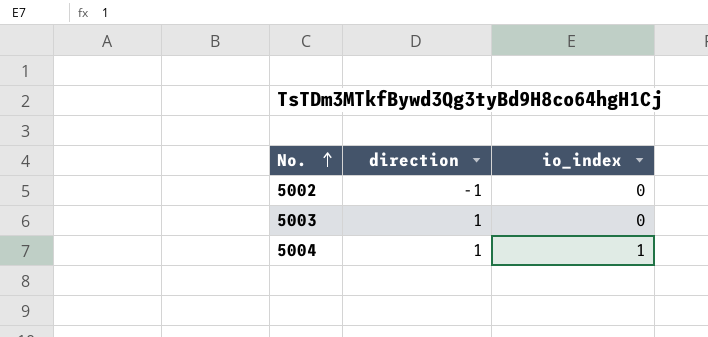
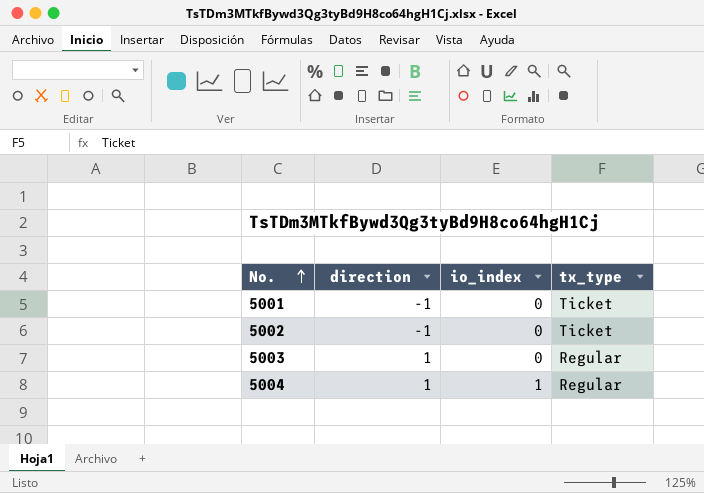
column tx_type | position: none -> 4
row 5001: none -> -1 | 0 | Ticket

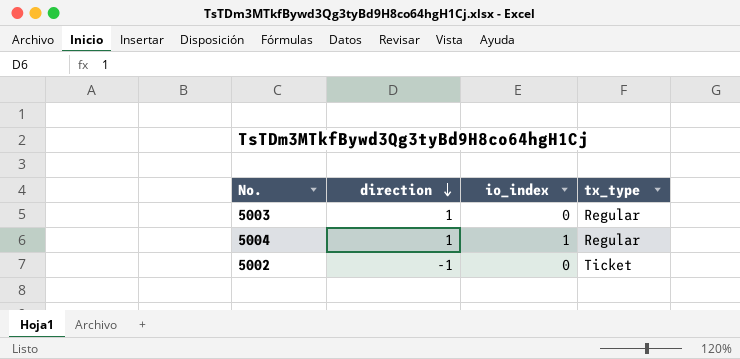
row order: No. ascending -> direction descending
row 5001: -1 | 0 | Ticket -> none

